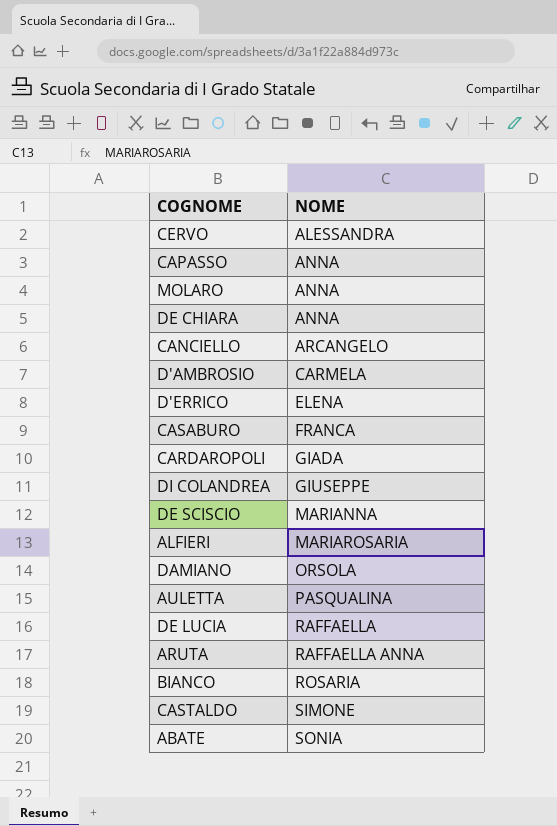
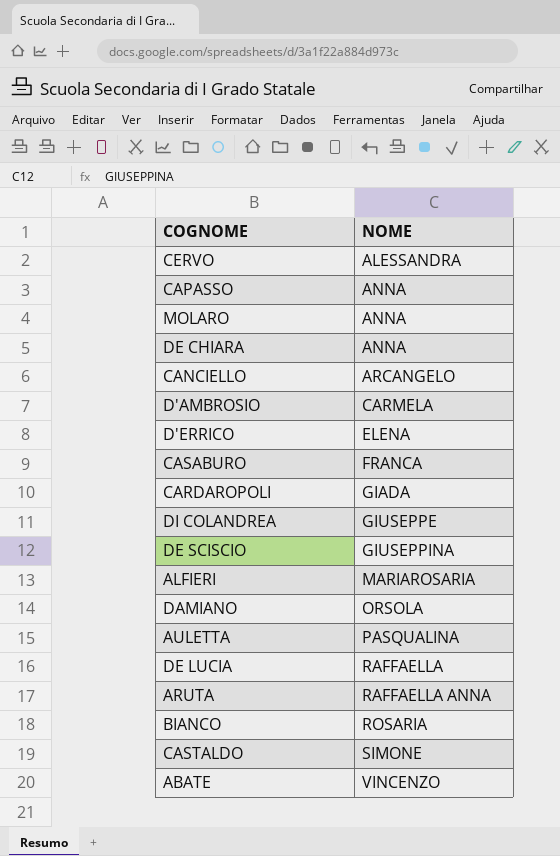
DE SCISCIO | NOME: MARIANNA -> GIUSEPPINA
ABATE | NOME: SONIA -> VINCENZO

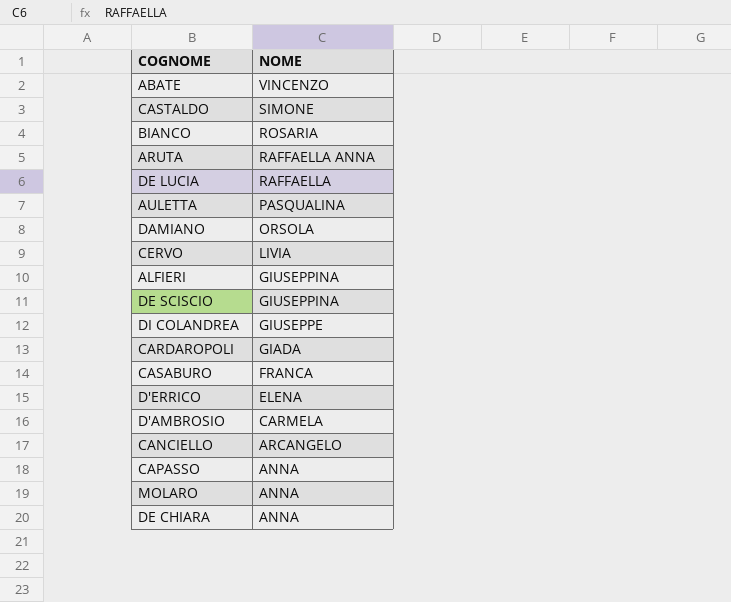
row order: NOME ascending -> NOME descending
CERVO | NOME: ALESSANDRA -> LIVIA
ALFIERI | NOME: MARIAROSARIA -> GIUSEPPINA

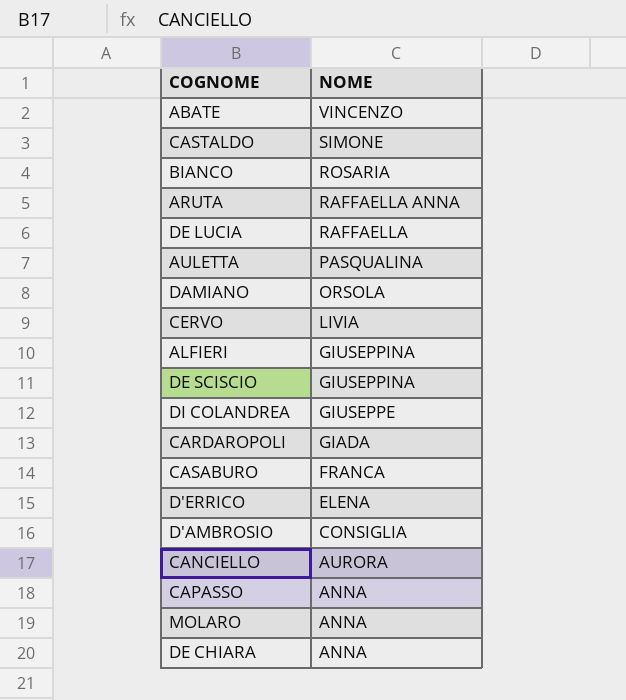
D'AMBROSIO | NOME: CARMELA -> CONSIGLIA
CANCIELLO | NOME: ARCANGELO -> AURORA

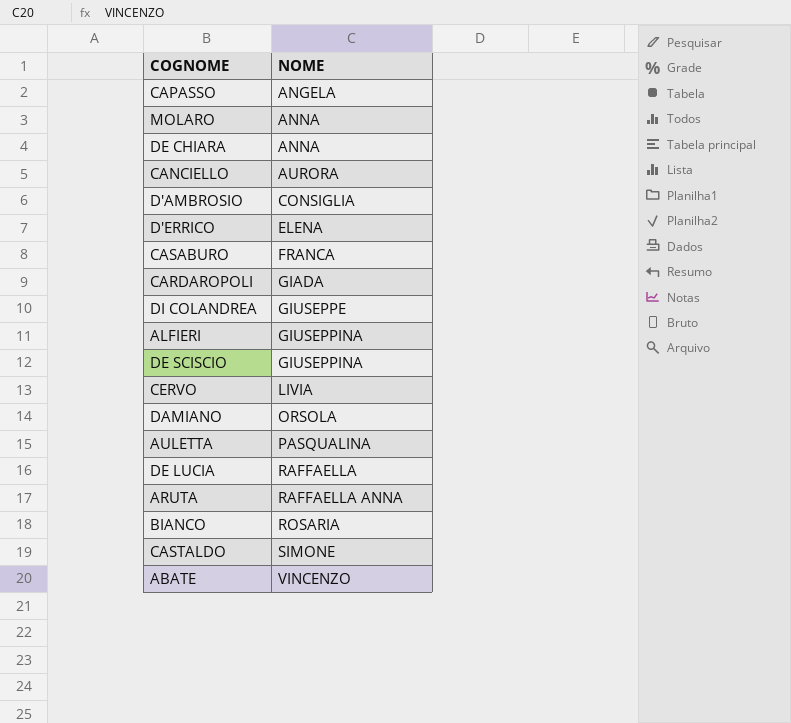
row order: NOME descending -> NOME ascending
CAPASSO | NOME: ANNA -> ANGELA

